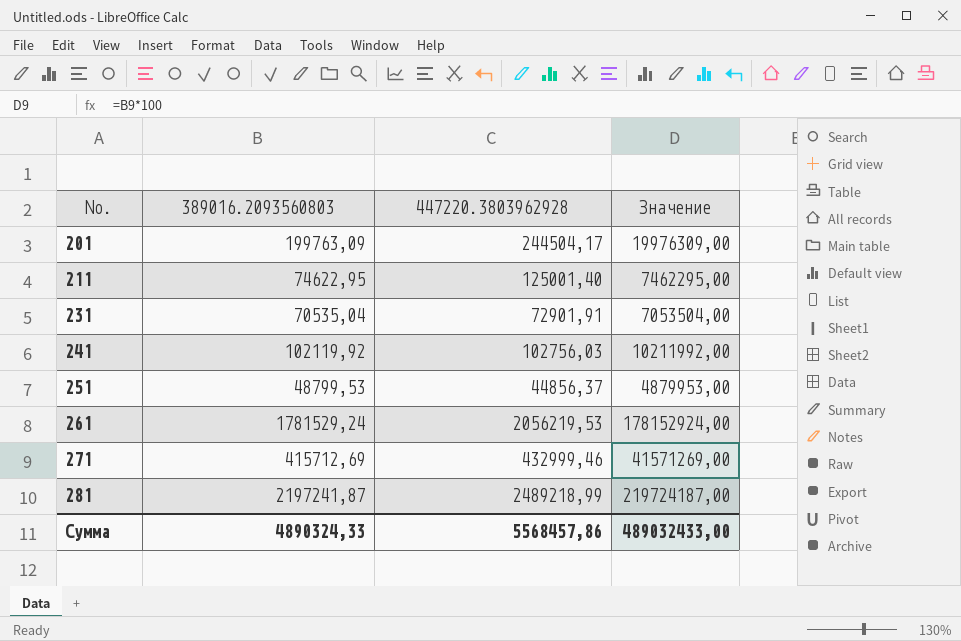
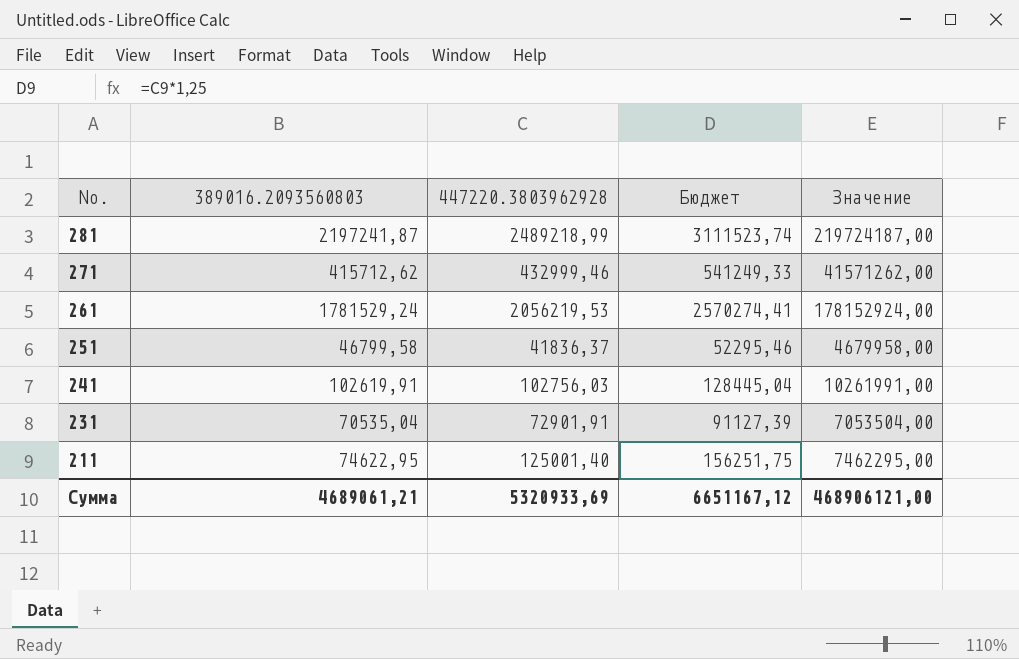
row order: No. ascending -> No. descending
column Бюджет | formula: none -> [447220.3803962928] * 1,25
row 201: 199763,09 | 244504,17 | 19976309,00 -> none
271 | 389016.2093560803: 415712,69 -> 415712,62
271 | Значение: 41571269,00 -> 41571262,00
251 | 389016.2093560803: 48799,53 -> 46799,58
251 | 447220.3803962928: 44856,37 -> 41836,37
251 | Значение: 4879953,00 -> 4679958,00
241 | 389016.2093560803: 102119,92 -> 102619,91
241 | Значение: 10211992,00 -> 10261991,00
Сумма | 389016.2093560803: 4890324,33 -> 4689061,21
Сумма | 447220.3803962928: 5568457,86 -> 5320933,69
Сумма | Значение: 489032433,00 -> 468906121,00

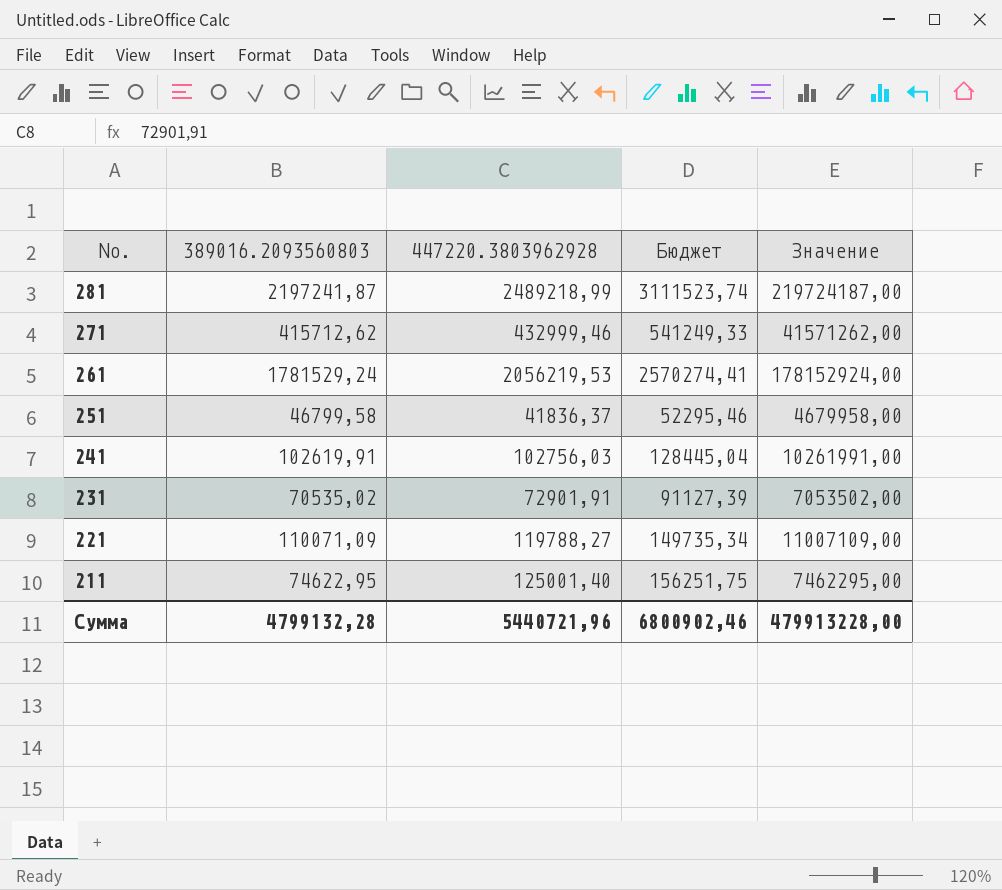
231 | 389016.2093560803: 70535,04 -> 70535,02
231 | Значение: 7053504,00 -> 7053502,00
row 221: none -> 110071,09 | 119788,27 | 149735,34 | 11007109,00
Сумма | 389016.2093560803: 4689061,21 -> 4799132,28
Сумма | 447220.3803962928: 5320933,69 -> 5440721,96
Сумма | Бюджет: 6651167,12 -> 6800902,46
Сумма | Значение: 468906121,00 -> 479913228,00

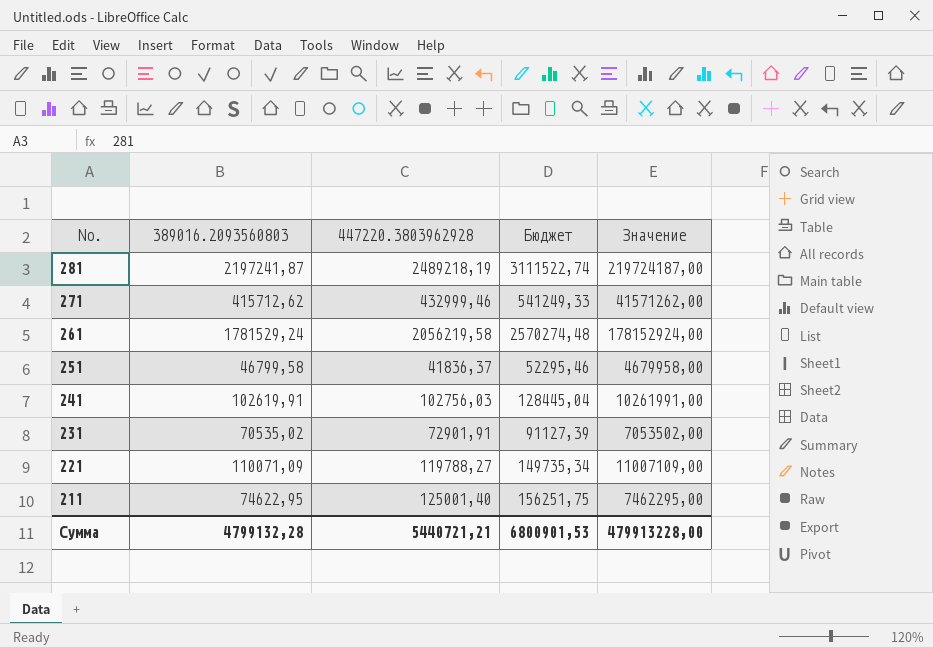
281 | 447220.3803962928: 2489218,99 -> 2489218,19
281 | Бюджет: 3111523,74 -> 3111522,74
261 | 447220.3803962928: 2056219,53 -> 2056219,58
261 | Бюджет: 2570274,41 -> 2570274,48
Сумма | 447220.3803962928: 5440721,96 -> 5440721,21
Сумма | Бюджет: 6800902,46 -> 6800901,53

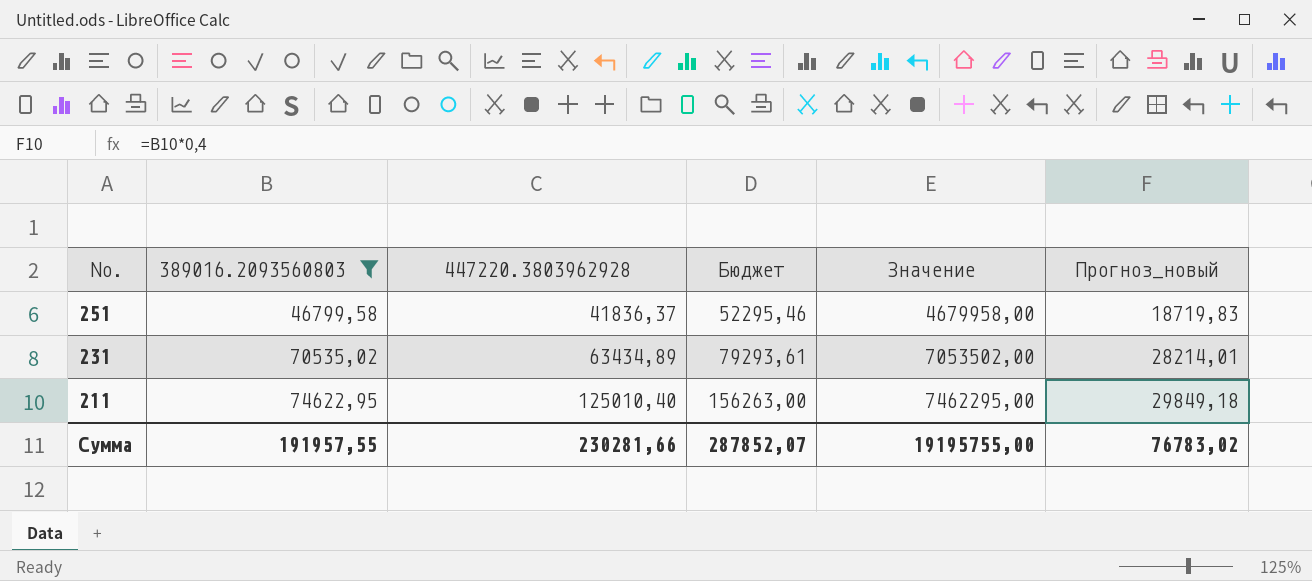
filter: none -> 389016.2093560803 <= 74622,95
column Прогноз_новый | formula: none -> [389016.2093560803] * 0,4
231 | 447220.3803962928: 72901,91 -> 63434,89
231 | Бюджет: 91127,39 -> 79293,61
211 | 447220.3803962928: 125001,40 -> 125010,40
211 | Бюджет: 156251,75 -> 156263,00
Сумма | 389016.2093560803: 4799132,28 -> 191957,55
Сумма | 447220.3803962928: 5440721,21 -> 230281,66
Сумма | Бюджет: 6800901,53 -> 287852,07
Сумма | Значение: 479913228,00 -> 19195755,00

